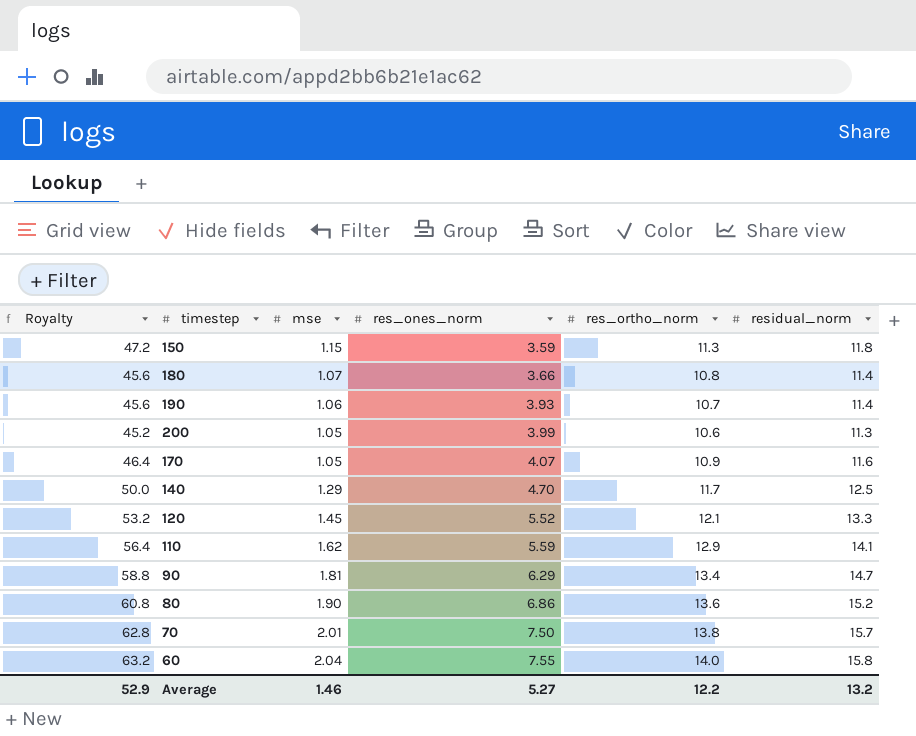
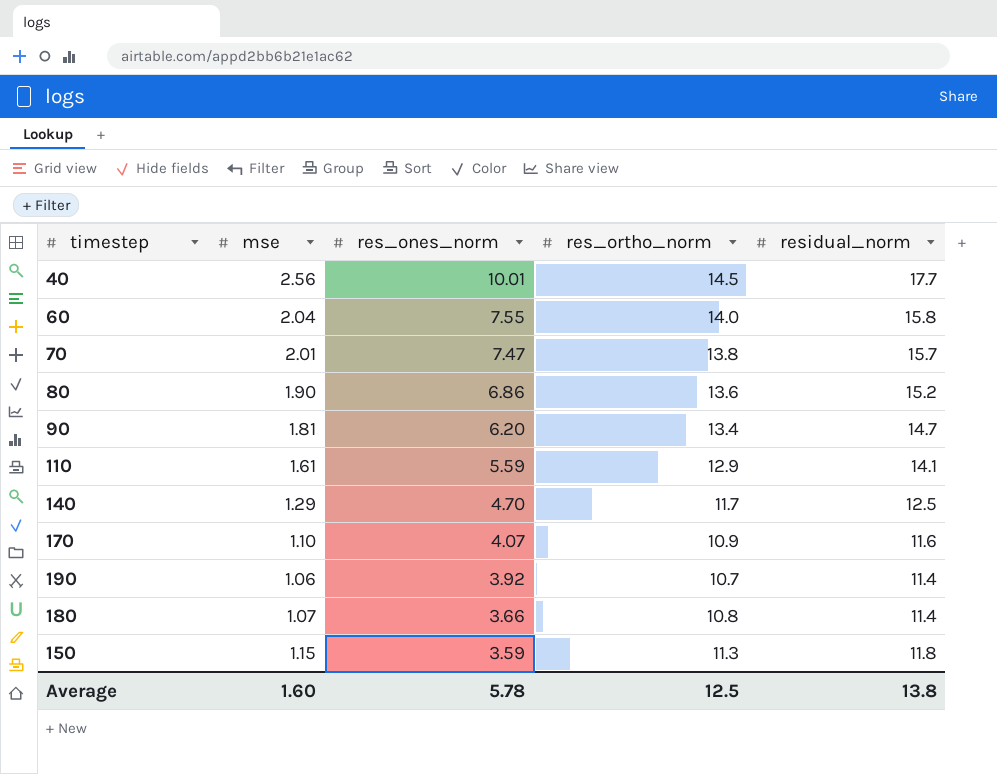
row order: res_ones_norm ascending -> res_ones_norm descending
column Royalty | formula: [residual_norm] * 4 -> none
row 200: 45.2 | 1.05 | 3.99 | 10.6 | 11.3 -> none
row 120: 53.2 | 1.45 | 5.52 | 12.1 | 13.3 -> none
row 40: none -> 2.56 | 10.01 | 14.5 | 17.7
70 | res_ones_norm: 7.50 -> 7.47
90 | res_ones_norm: 6.29 -> 6.20
110 | mse: 1.62 -> 1.61
170 | mse: 1.05 -> 1.10
190 | res_ones_norm: 3.93 -> 3.92
Average | mse: 1.46 -> 1.60
Average | res_ones_norm: 5.27 -> 5.78
Average | res_ortho_norm: 12.2 -> 12.5
Average | residual_norm: 13.2 -> 13.8

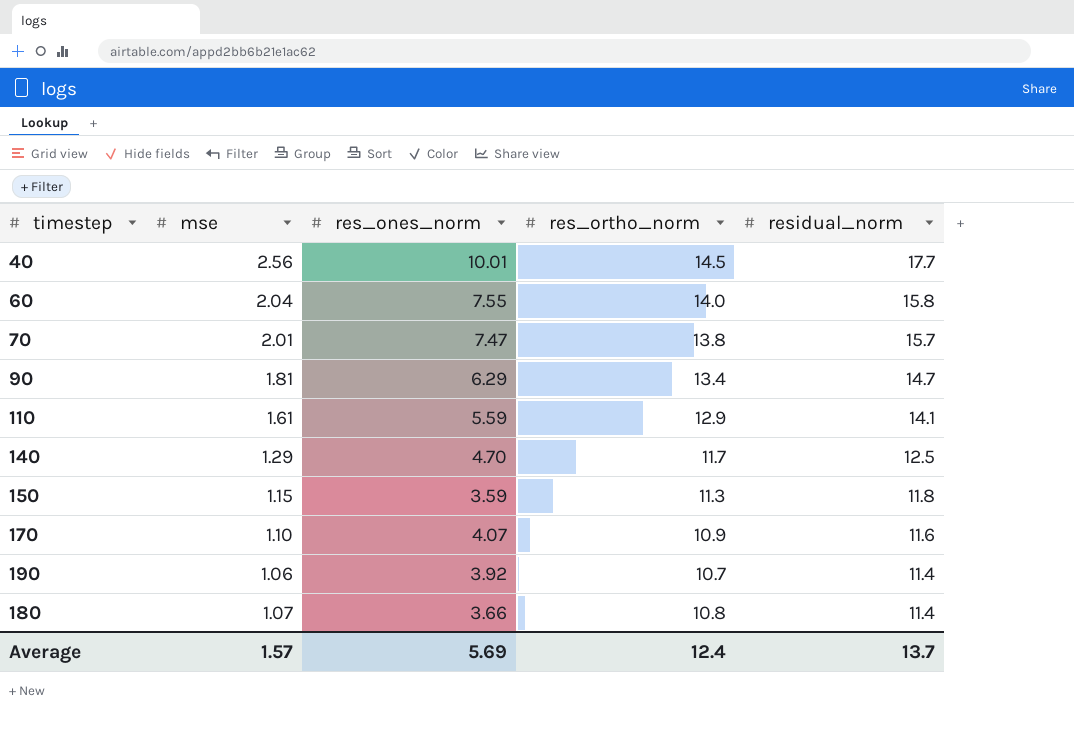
row order: res_ones_norm descending -> residual_norm descending
row 80: 1.90 | 6.86 | 13.6 | 15.2 -> none
90 | res_ones_norm: 6.20 -> 6.29
Average | mse: 1.60 -> 1.57
Average | res_ones_norm: 5.78 -> 5.69
Average | res_ortho_norm: 12.5 -> 12.4
Average | residual_norm: 13.8 -> 13.7

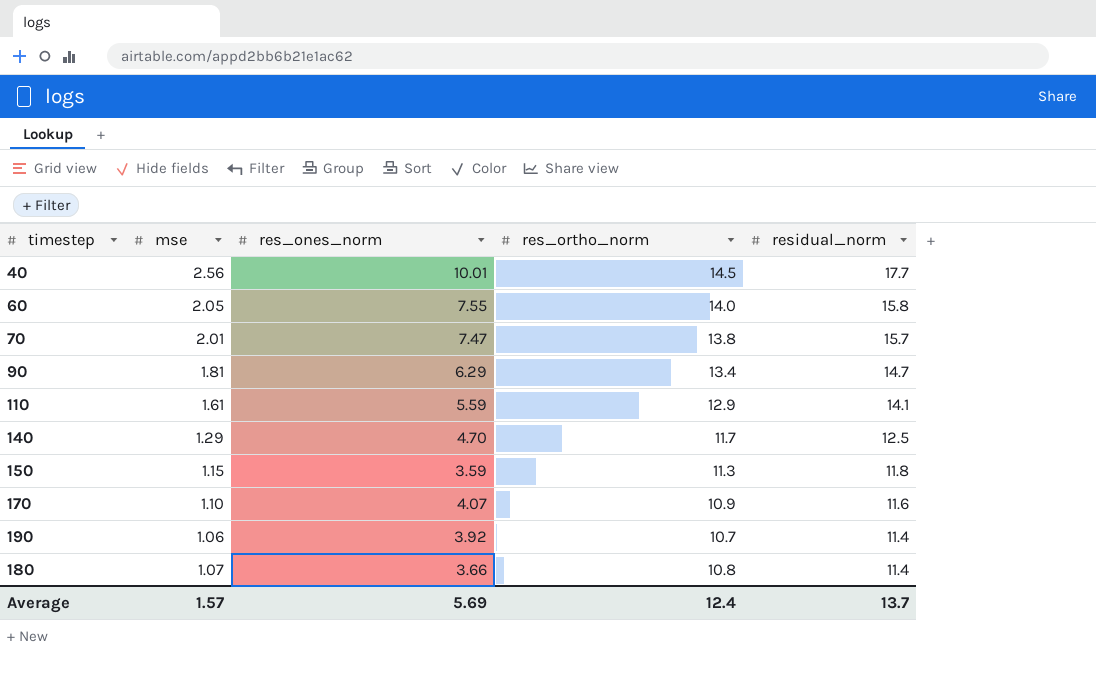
60 | mse: 2.04 -> 2.05

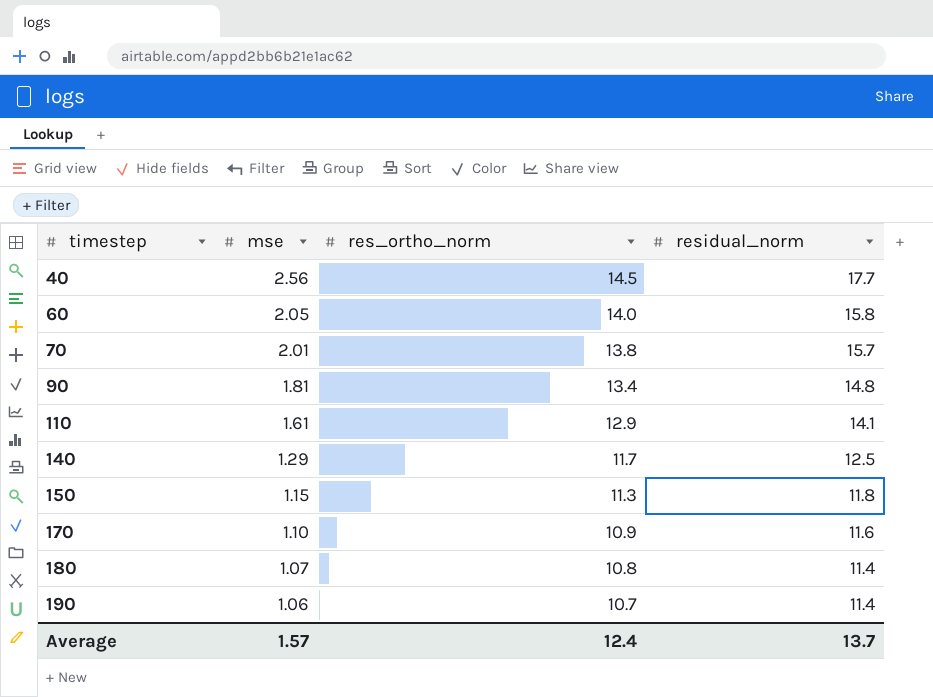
row order: residual_norm descending -> timestep ascending
column res_ones_norm | position: 3 -> none
90 | residual_norm: 14.7 -> 14.8

